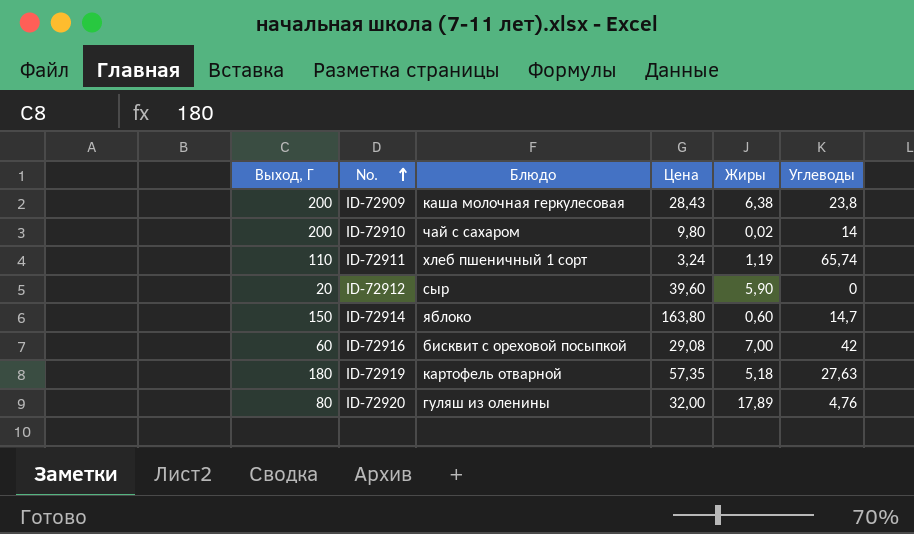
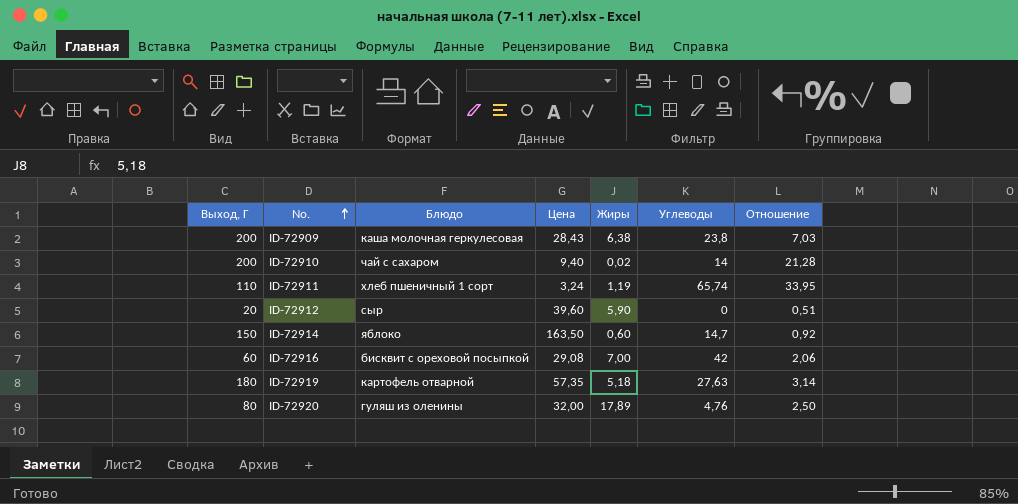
column Отношение | formula: none -> [Выход, Г] / [Цена]
ID-72910 | Цена: 9,80 -> 9,40
ID-72914 | Цена: 163,80 -> 163,50

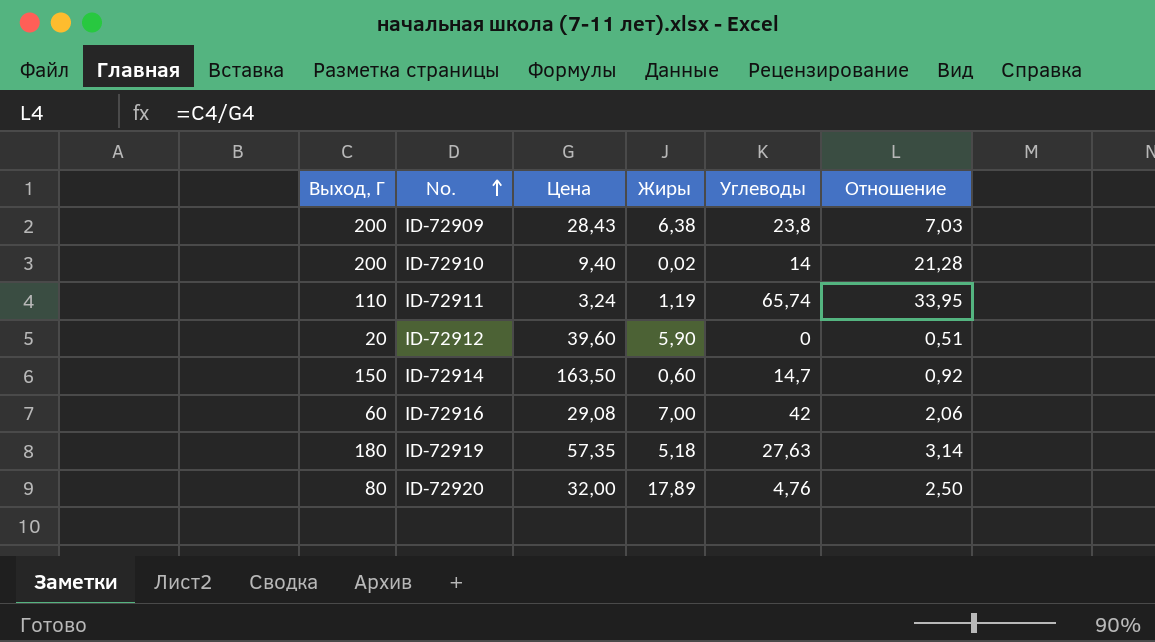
column Блюдо | position: 3 -> none

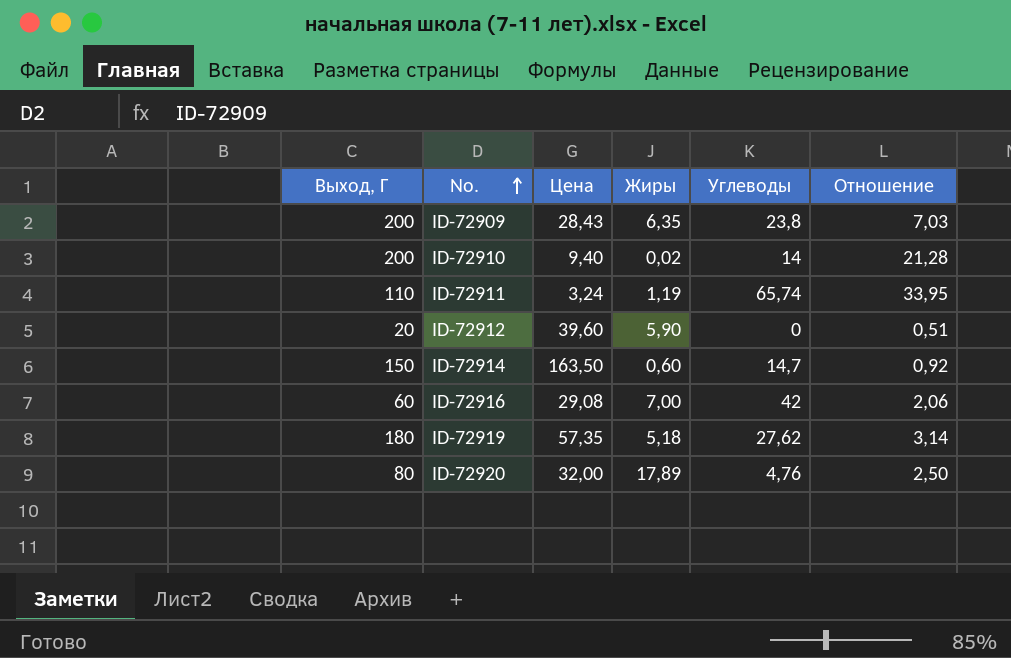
ID-72909 | Жиры: 6,38 -> 6,35
ID-72919 | Углеводы: 27,63 -> 27,62

